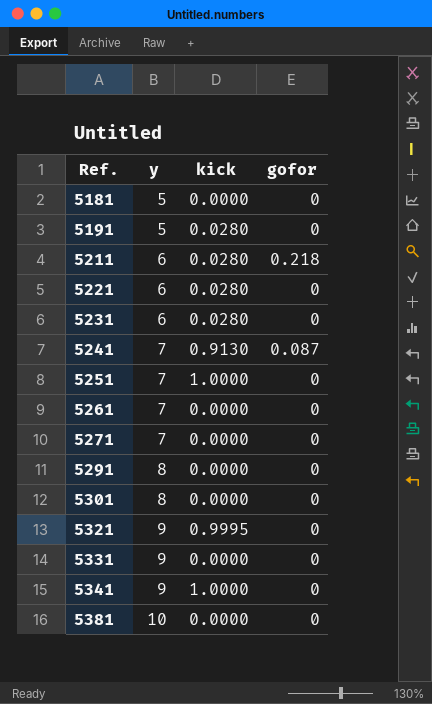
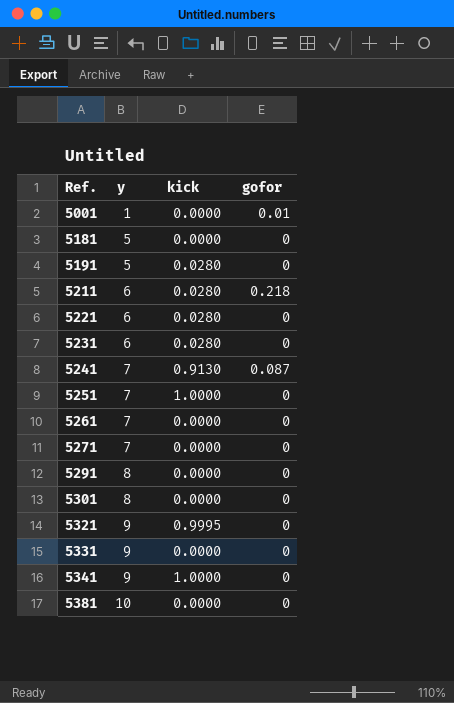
row 5001: none -> 1 | 0.0000 | 0.01

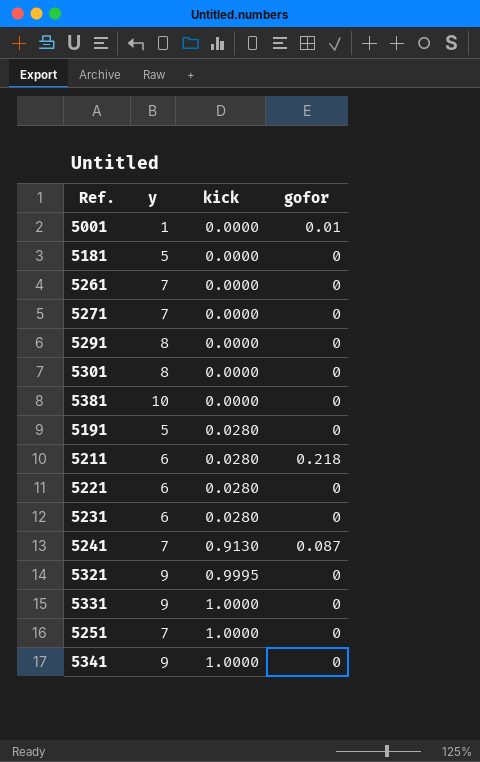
row order: Ref. ascending -> kick ascending
5331 | kick: 0.0000 -> 1.0000

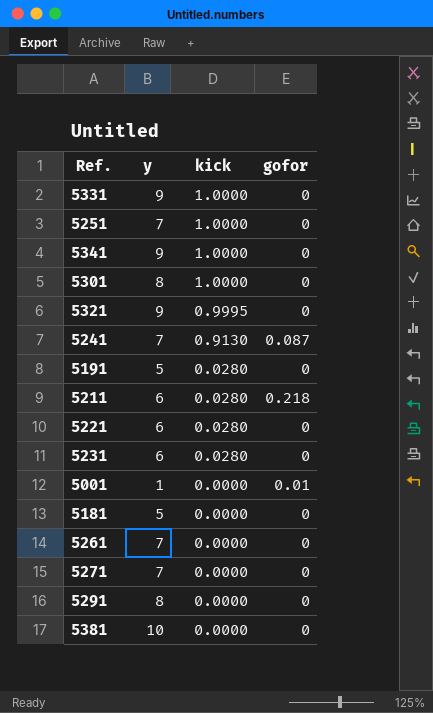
row order: kick ascending -> kick descending
5301 | kick: 0.0000 -> 1.0000

